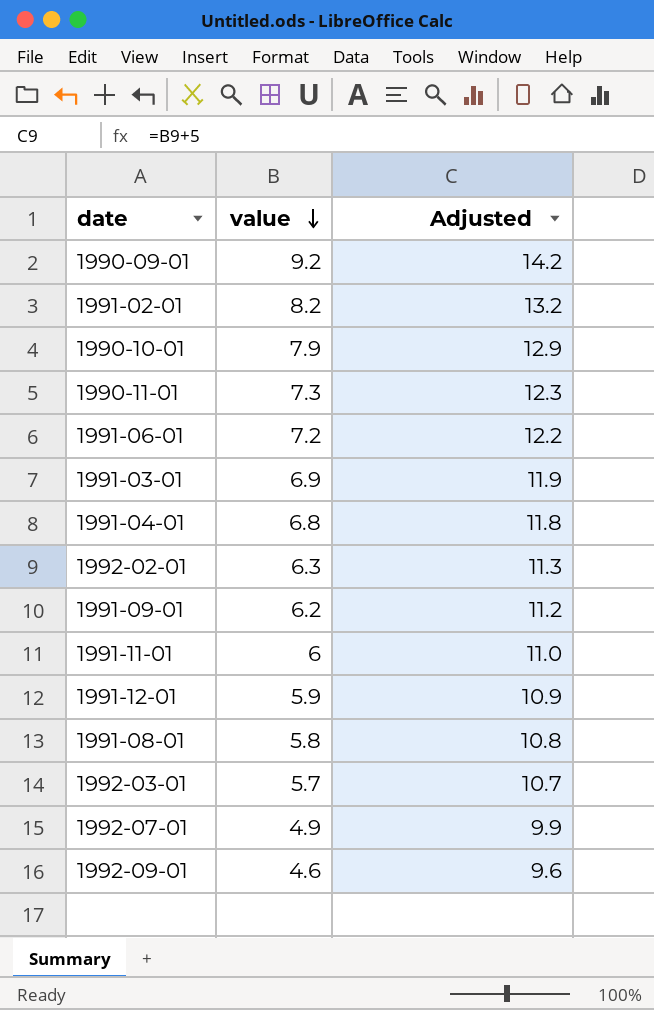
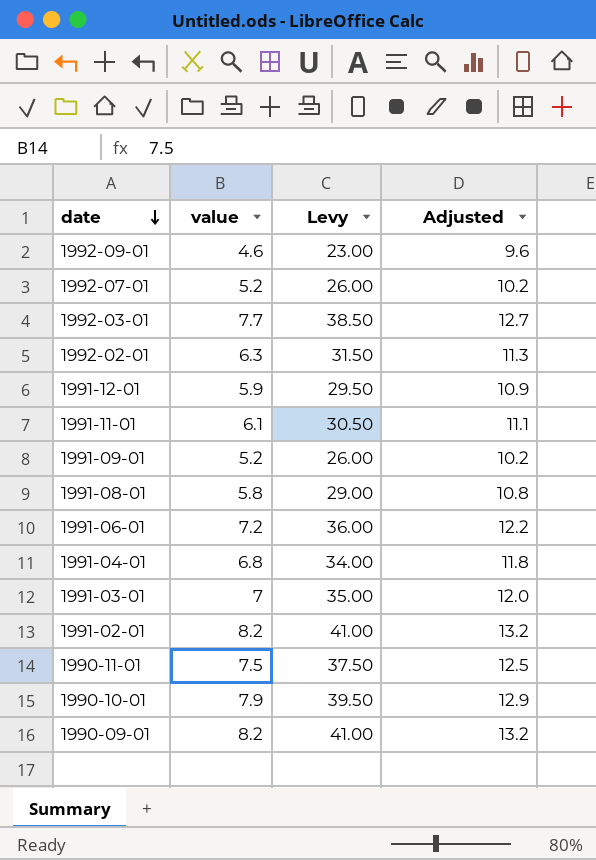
row order: value descending -> date descending
column Levy | formula: none -> [value] * 5
1992-07-01 | value: 4.9 -> 5.2
1992-07-01 | Adjusted: 9.9 -> 10.2
1992-03-01 | value: 5.7 -> 7.7
1992-03-01 | Adjusted: 10.7 -> 12.7
1991-11-01 | value: 6 -> 6.1
1991-11-01 | Adjusted: 11.0 -> 11.1
1991-09-01 | value: 6.2 -> 5.2
1991-09-01 | Adjusted: 11.2 -> 10.2
1991-03-01 | value: 6.9 -> 7
1991-03-01 | Adjusted: 11.9 -> 12.0
1990-11-01 | value: 7.3 -> 7.5
1990-11-01 | Adjusted: 12.3 -> 12.5
1990-09-01 | value: 9.2 -> 8.2
1990-09-01 | Adjusted: 14.2 -> 13.2

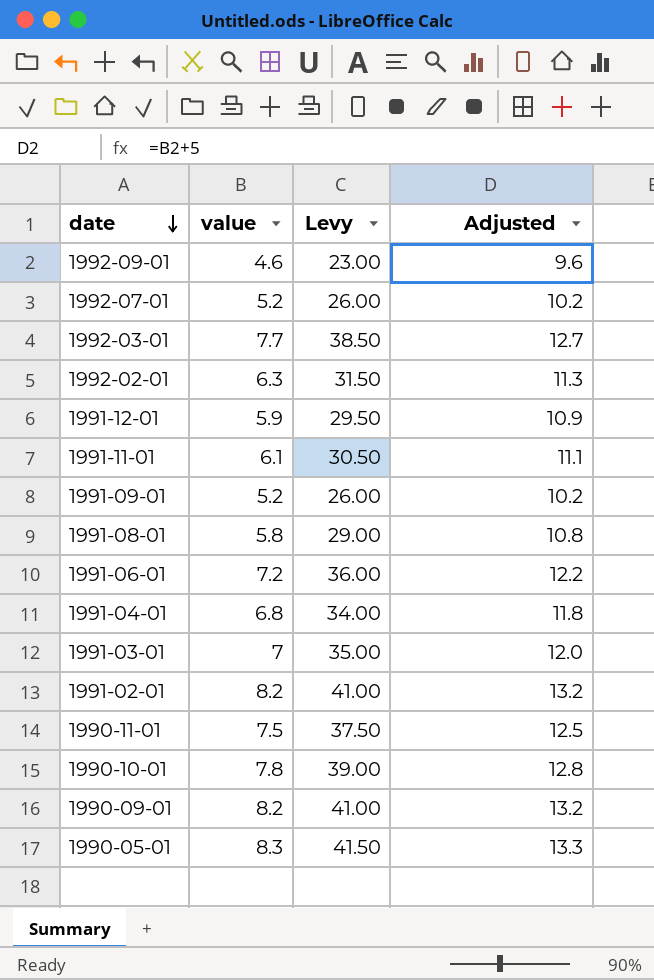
1990-10-01 | value: 7.9 -> 7.8
1990-10-01 | Levy: 39.50 -> 39.00
1990-10-01 | Adjusted: 12.9 -> 12.8
row 1990-05-01: none -> 8.3 | 41.50 | 13.3

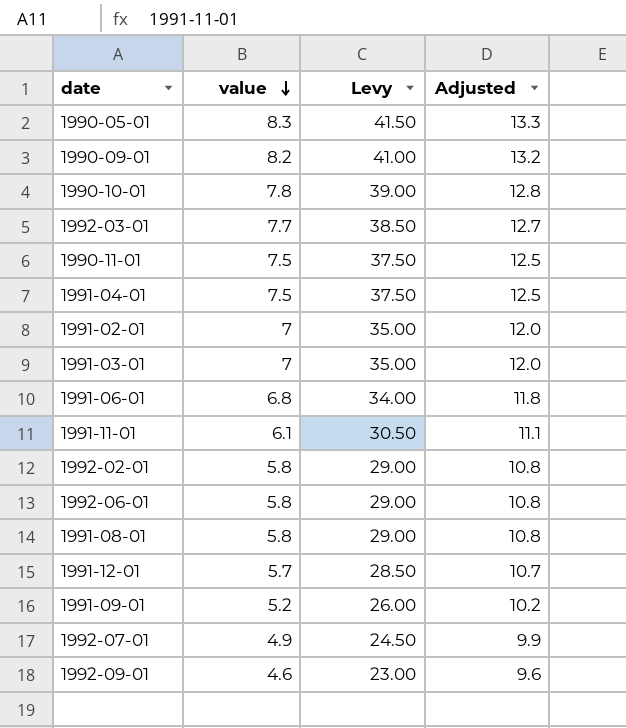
row order: date descending -> value descending
1991-04-01 | value: 6.8 -> 7.5
1991-04-01 | Levy: 34.00 -> 37.50
1991-04-01 | Adjusted: 11.8 -> 12.5
1991-02-01 | value: 8.2 -> 7
1991-02-01 | Levy: 41.00 -> 35.00
1991-02-01 | Adjusted: 13.2 -> 12.0
1991-06-01 | value: 7.2 -> 6.8
1991-06-01 | Levy: 36.00 -> 34.00
1991-06-01 | Adjusted: 12.2 -> 11.8
1992-02-01 | value: 6.3 -> 5.8
1992-02-01 | Levy: 31.50 -> 29.00
1992-02-01 | Adjusted: 11.3 -> 10.8
row 1992-06-01: none -> 5.8 | 29.00 | 10.8
1991-12-01 | value: 5.9 -> 5.7
1991-12-01 | Levy: 29.50 -> 28.50
1991-12-01 | Adjusted: 10.9 -> 10.7
1992-07-01 | value: 5.2 -> 4.9
1992-07-01 | Levy: 26.00 -> 24.50
1992-07-01 | Adjusted: 10.2 -> 9.9

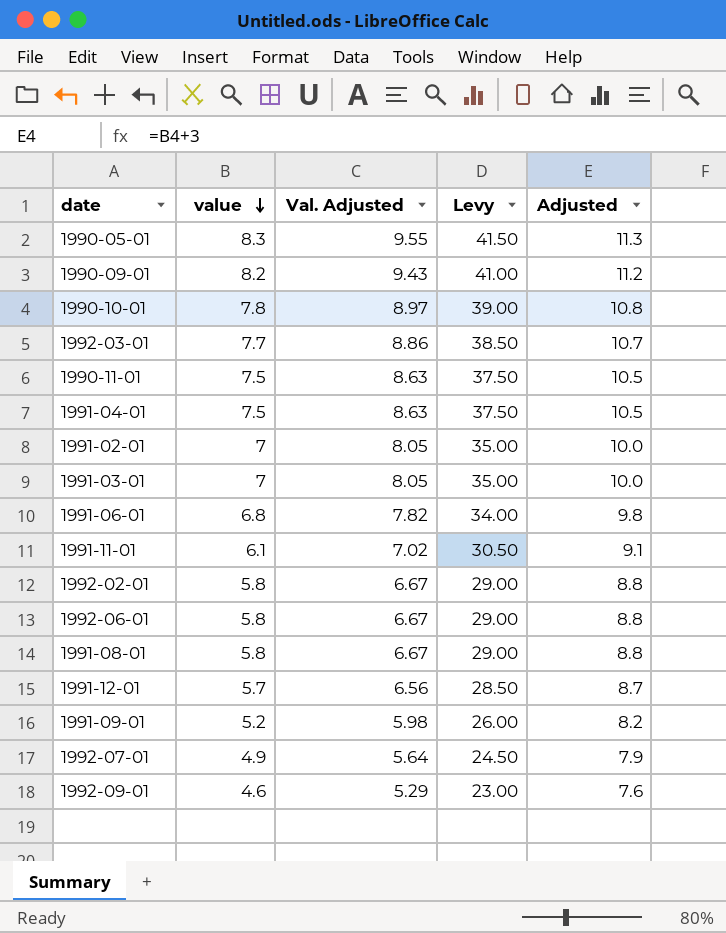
column Val. Adjusted | formula: none -> [value] * 1.15
column Adjusted | formula: [value] + 5 -> [value] + 3

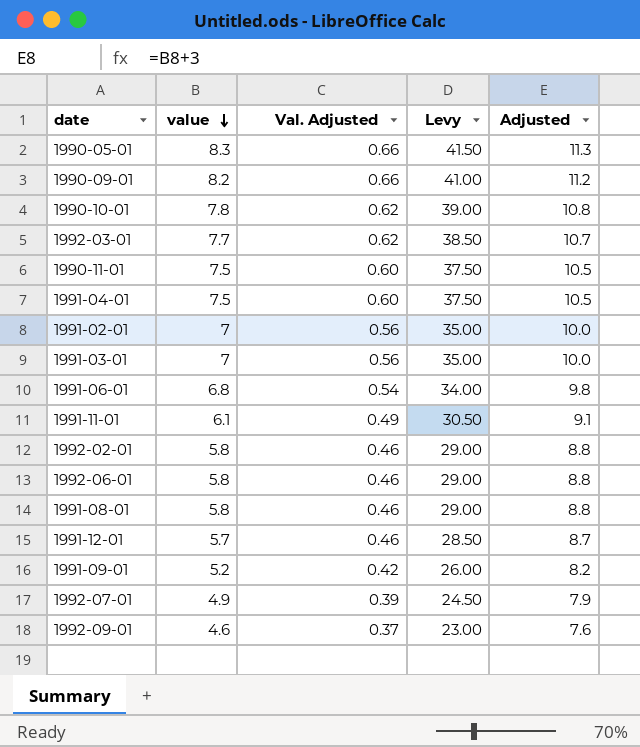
column Val. Adjusted | formula: [value] * 1.15 -> [value] * 0.08

